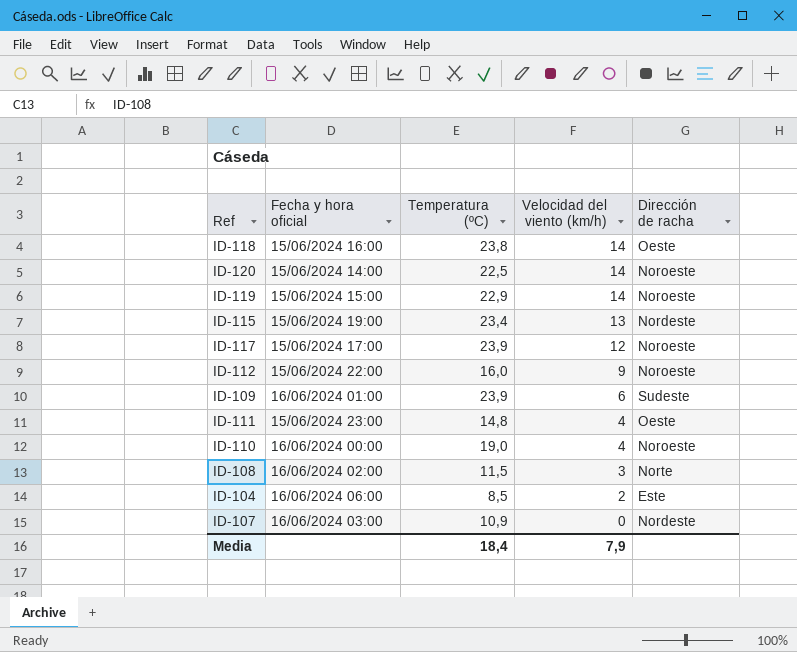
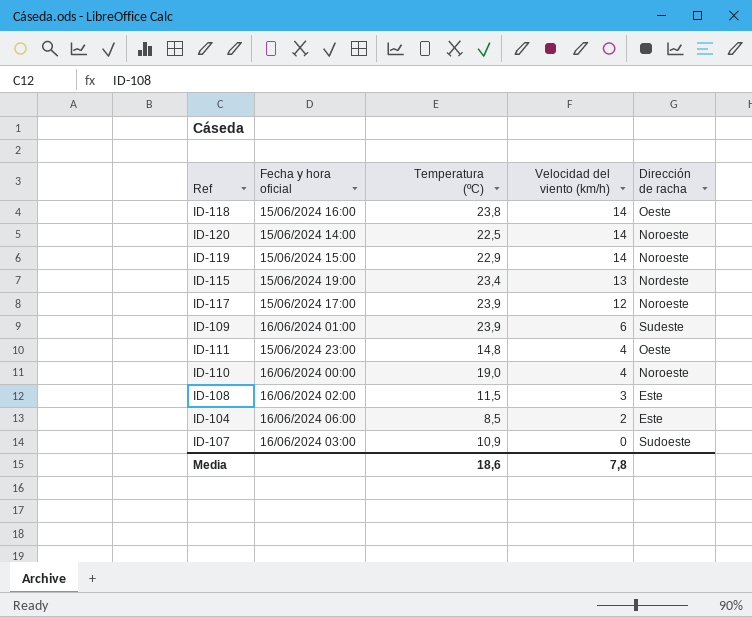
row ID-112: 15/06/2024 22:00 | 16,0 | 9 | Noroeste -> none
ID-108 | Dirección de racha: Norte -> Este
ID-107 | Dirección de racha: Nordeste -> Sudoeste
Media | Temperatura (ºC): 18,4 -> 18,6
Media | Velocidad del viento (km/h): 7,9 -> 7,8

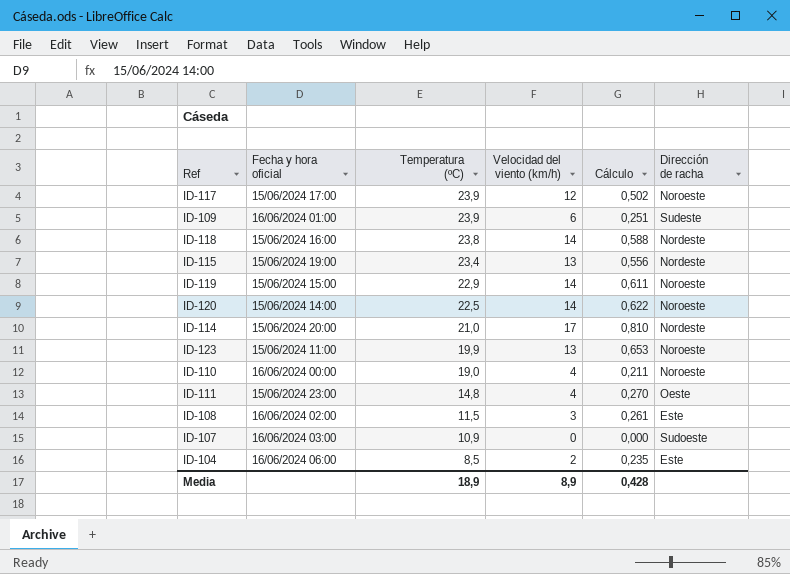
row order: Velocidad del viento (km/h) descending -> Temperatura (ºC) descending
column Cálculo | formula: none -> [Velocidad del viento (km/h)] / [Temperatura (ºC)]
ID-118 | Dirección de racha: Oeste -> Nordeste
row ID-114: none -> 15/06/2024 20:00 | 21,0 | 17 | 0,810 | Nordeste
row ID-123: none -> 15/06/2024 11:00 | 19,9 | 13 | 0,653 | Noroeste
Media | Temperatura (ºC): 18,6 -> 18,9
Media | Velocidad del viento (km/h): 7,8 -> 8,9

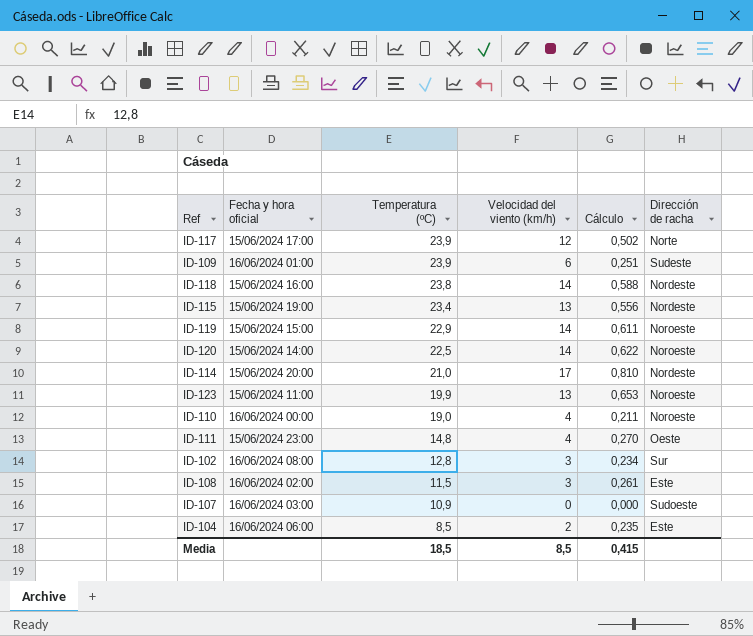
ID-117 | Dirección de racha: Noroeste -> Norte
row ID-102: none -> 16/06/2024 08:00 | 12,8 | 3 | 0,234 | Sur
Media | Temperatura (ºC): 18,9 -> 18,5
Media | Velocidad del viento (km/h): 8,9 -> 8,5
Media | Cálculo: 0,428 -> 0,415

